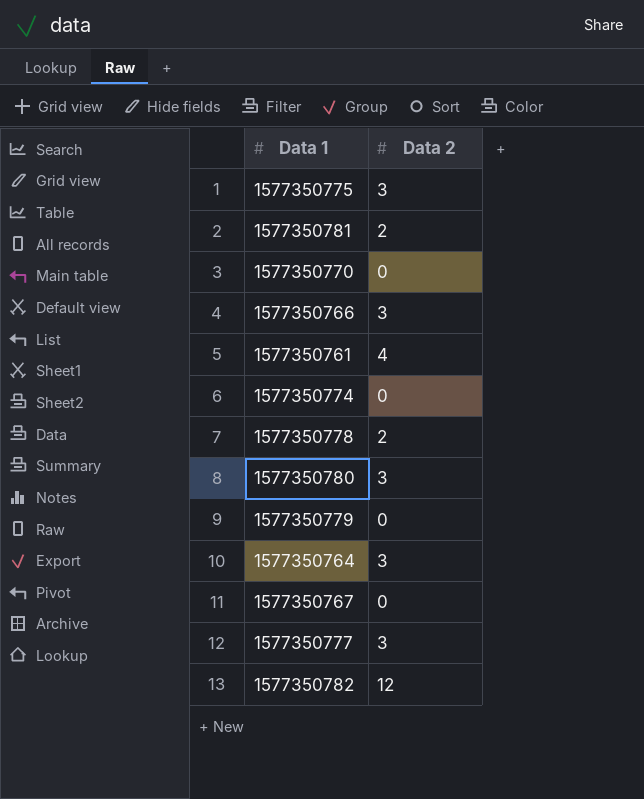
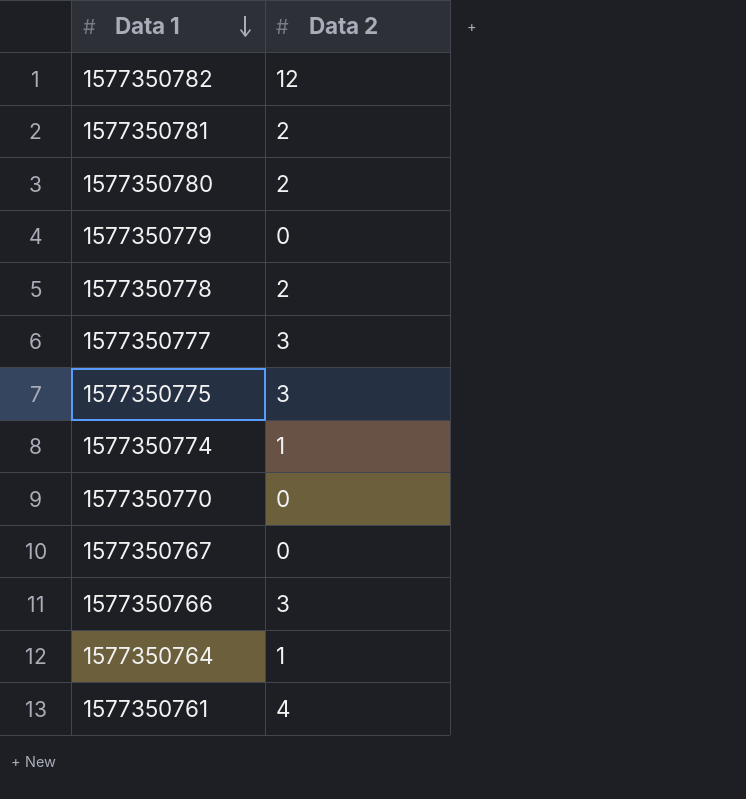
row order: none -> Data 1 descending
1577350780 | Data 2: 3 -> 2
1577350774 | Data 2: 0 -> 1
1577350764 | Data 2: 3 -> 1

